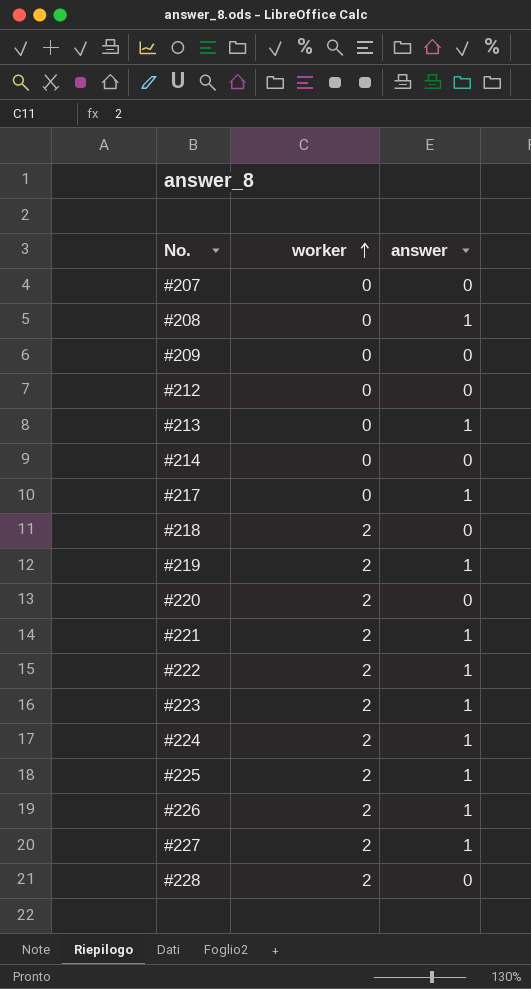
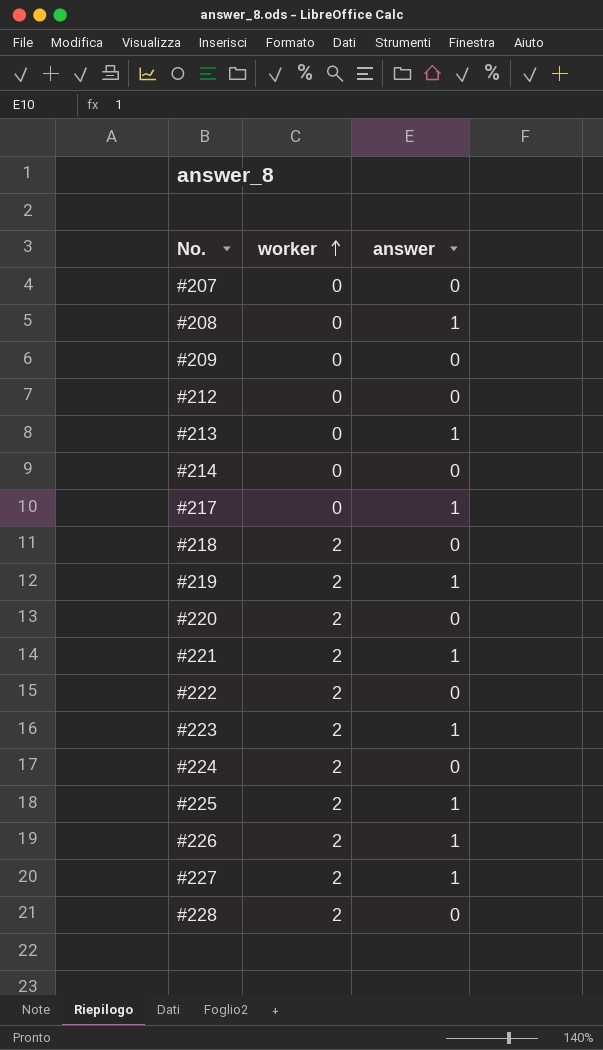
#222 | answer: 1 -> 0
#224 | answer: 1 -> 0

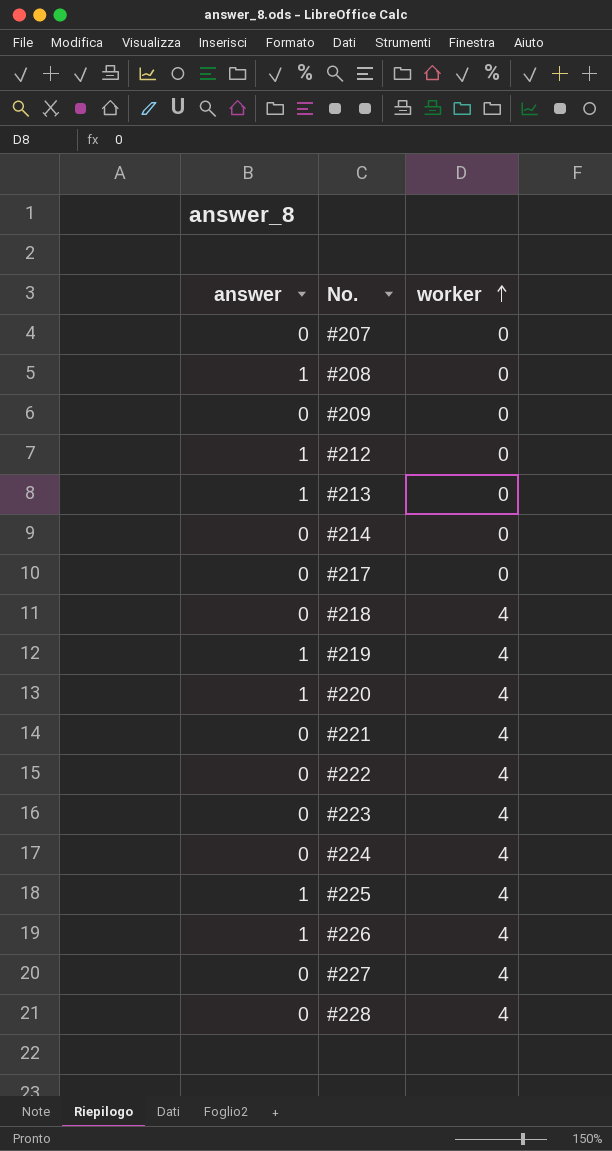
column answer | position: 3 -> 1
#212 | answer: 0 -> 1
#217 | answer: 1 -> 0
#218 | worker: 2 -> 4
#219 | worker: 2 -> 4
#220 | answer: 0 -> 1
#220 | worker: 2 -> 4
#221 | answer: 1 -> 0
#221 | worker: 2 -> 4
#222 | worker: 2 -> 4
#223 | answer: 1 -> 0
#223 | worker: 2 -> 4
#224 | worker: 2 -> 4
#225 | worker: 2 -> 4
#226 | worker: 2 -> 4
#227 | answer: 1 -> 0
#227 | worker: 2 -> 4
#228 | worker: 2 -> 4

